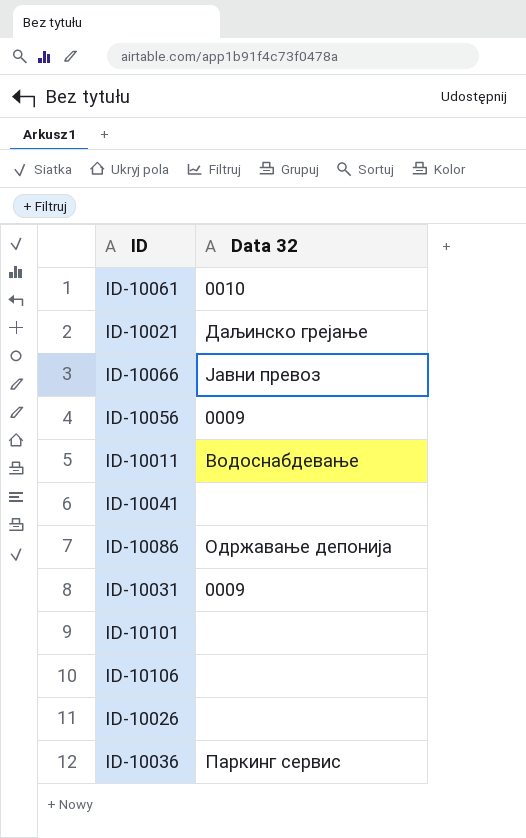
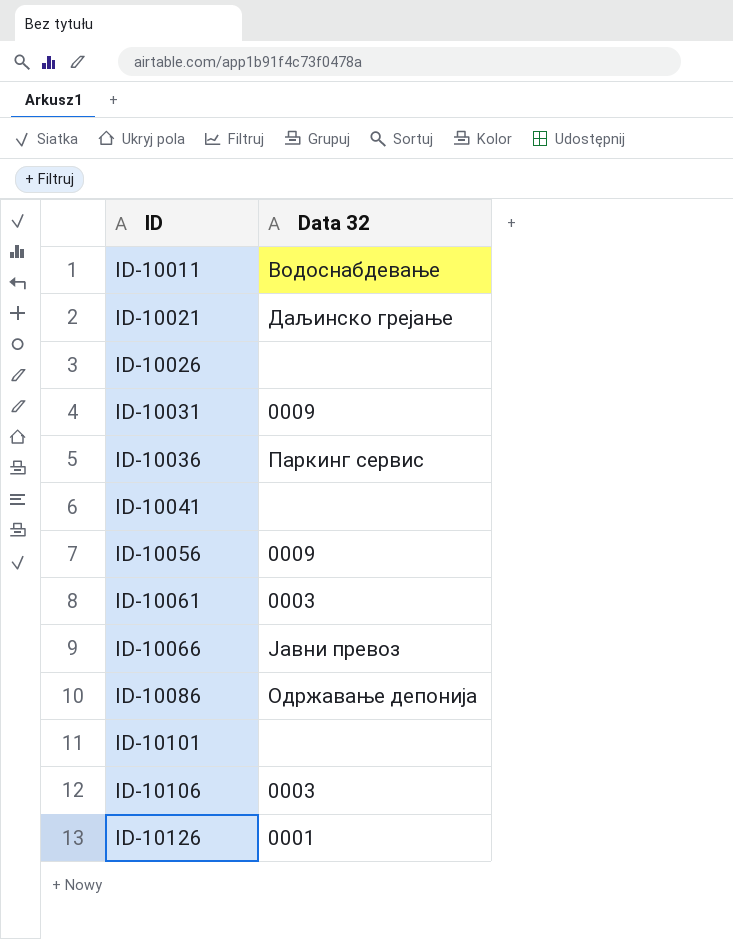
row order: none -> ID ascending
ID-10061 | Data 32: 0010 -> 0003
ID-10106 | Data 32: none -> 0003
row ID-10126: none -> 0001

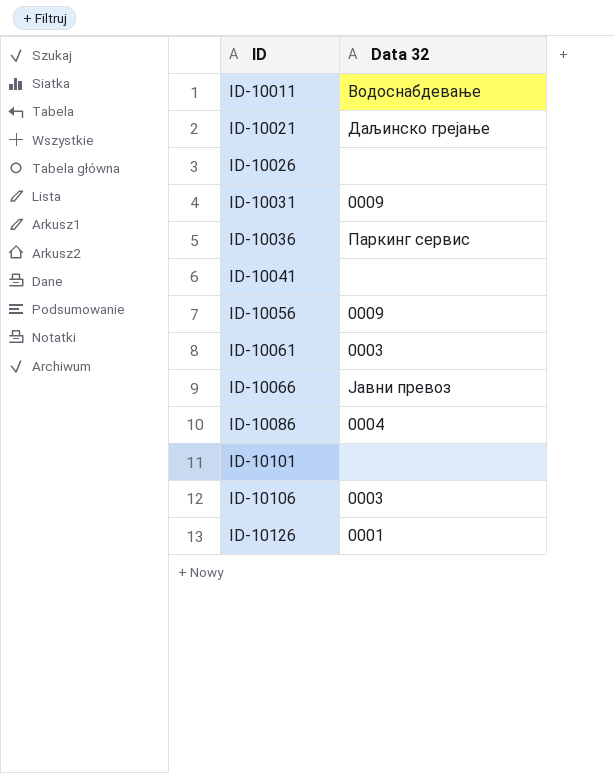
ID-10086 | Data 32: Одржавање депонија -> 0004

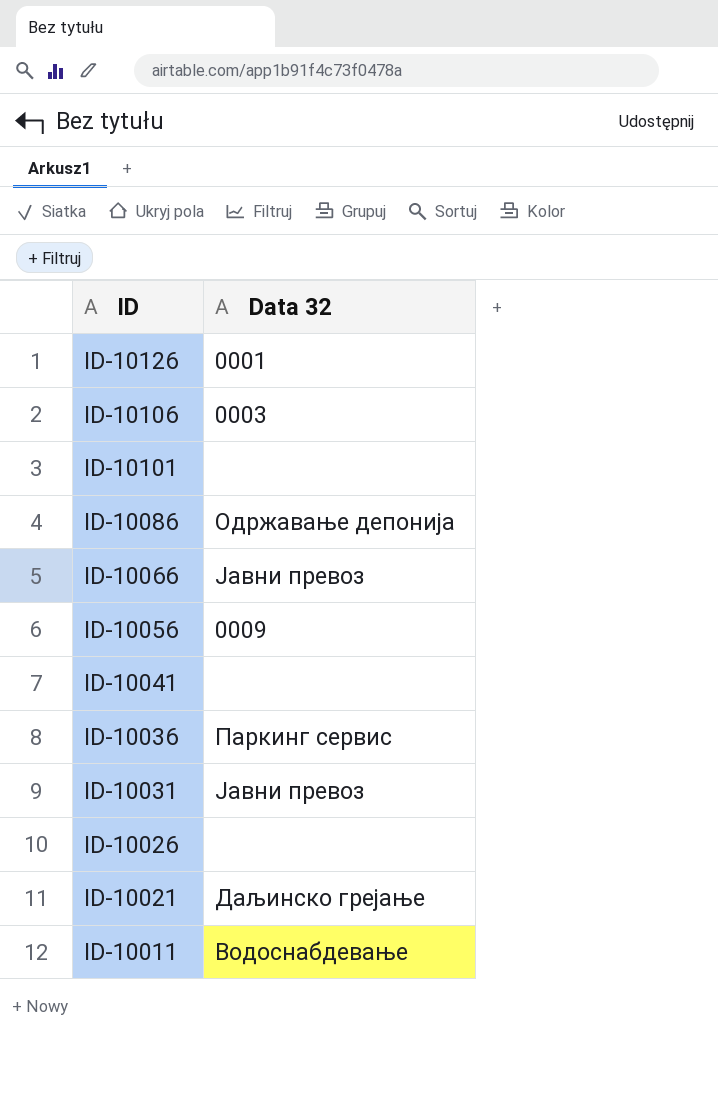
row order: ID ascending -> ID descending
row ID-10061: 0003 -> none
ID-10086 | Data 32: 0004 -> Одржавање депонија
ID-10031 | Data 32: 0009 -> Јавни превоз

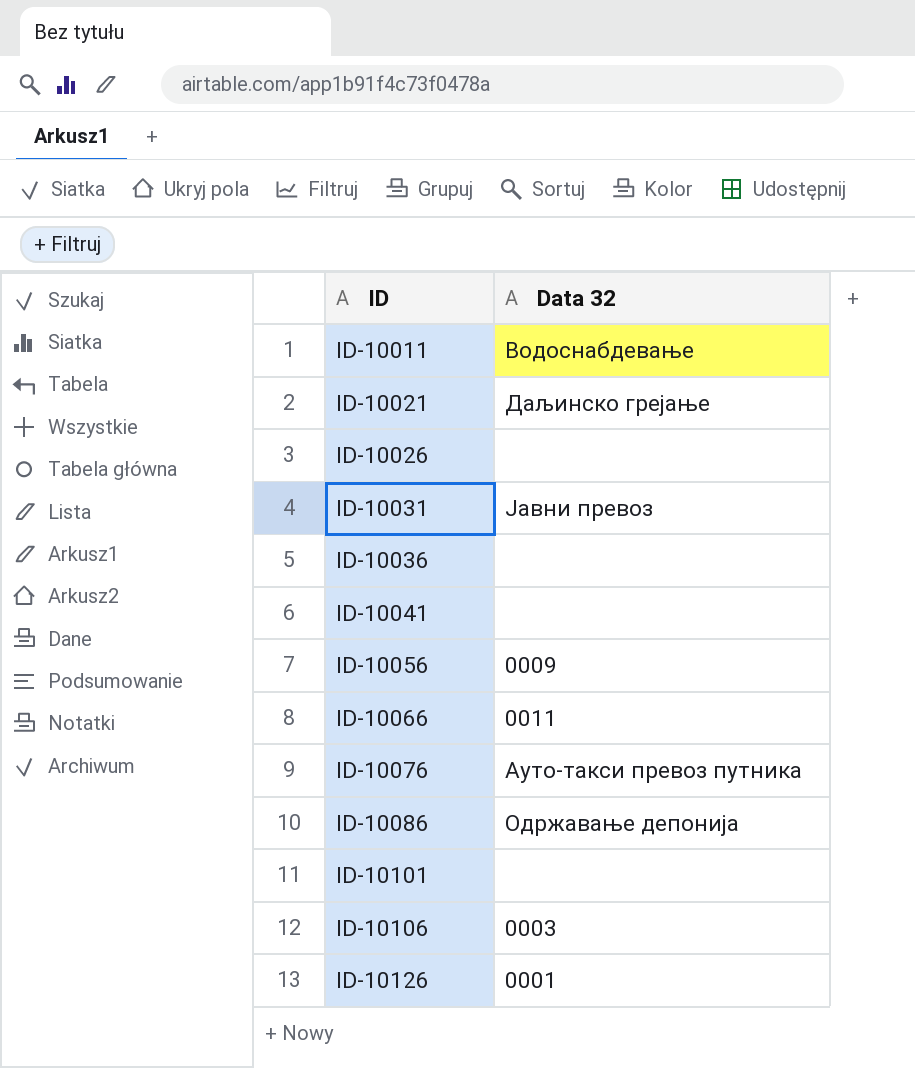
row order: ID descending -> ID ascending
ID-10036 | Data 32: Паркинг сервис -> none
ID-10066 | Data 32: Јавни превоз -> 0011
row ID-10076: none -> Ауто-такси превоз путника

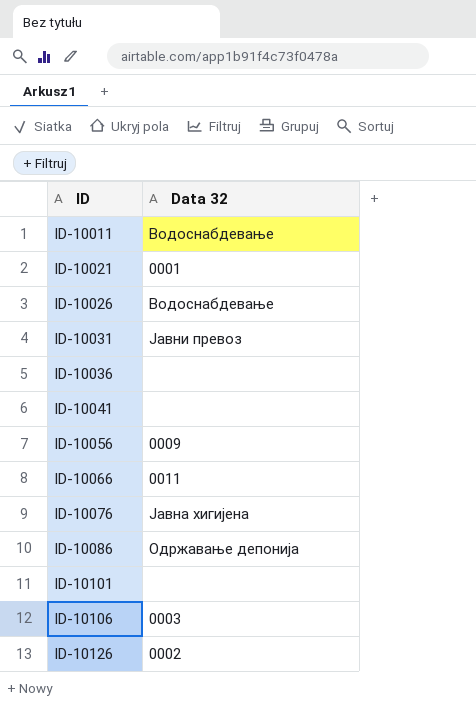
ID-10021 | Data 32: Даљинско грејање -> 0001
ID-10026 | Data 32: none -> Водоснабдевање
ID-10076 | Data 32: Ауто-такси превоз путника -> Јавна хигијена
ID-10126 | Data 32: 0001 -> 0002

